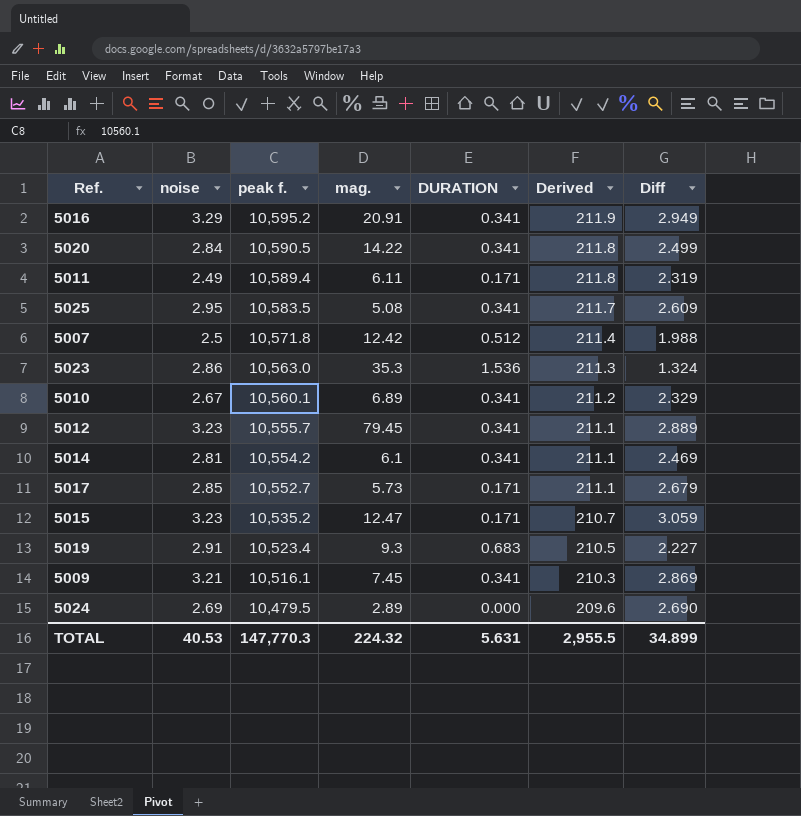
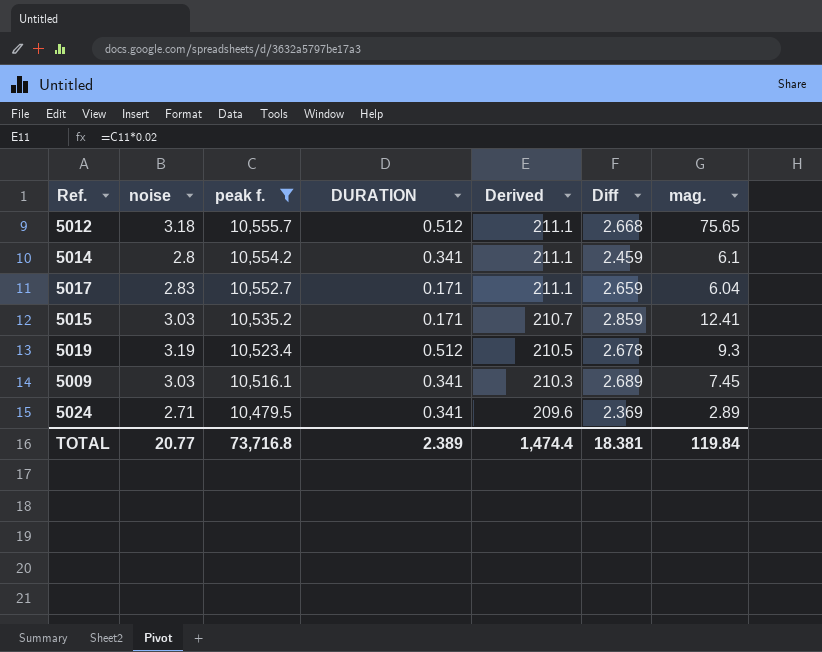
filter: none -> peak f. <= 10,555.7
column mag. | position: 4 -> 7
5012 | noise: 3.23 -> 3.18
5012 | DURATION: 0.341 -> 0.512
5012 | Diff: 2.889 -> 2.668
5012 | mag.: 79.45 -> 75.65
5014 | noise: 2.81 -> 2.8
5014 | Diff: 2.469 -> 2.459
5017 | noise: 2.85 -> 2.83
5017 | Diff: 2.679 -> 2.659
5017 | mag.: 5.73 -> 6.04
5015 | noise: 3.23 -> 3.03
5015 | Diff: 3.059 -> 2.859
5015 | mag.: 12.47 -> 12.41
5019 | noise: 2.91 -> 3.19
5019 | DURATION: 0.683 -> 0.512
5019 | Diff: 2.227 -> 2.678
5009 | noise: 3.21 -> 3.03
5009 | Diff: 2.869 -> 2.689
5024 | noise: 2.69 -> 2.71
5024 | DURATION: 0.000 -> 0.341
5024 | Diff: 2.690 -> 2.369
TOTAL | noise: 40.53 -> 20.77
TOTAL | peak f.: 147,770.3 -> 73,716.8
TOTAL | DURATION: 5.631 -> 2.389
TOTAL | Derived: 2,955.5 -> 1,474.4
TOTAL | Diff: 34.899 -> 18.381
TOTAL | mag.: 224.32 -> 119.84

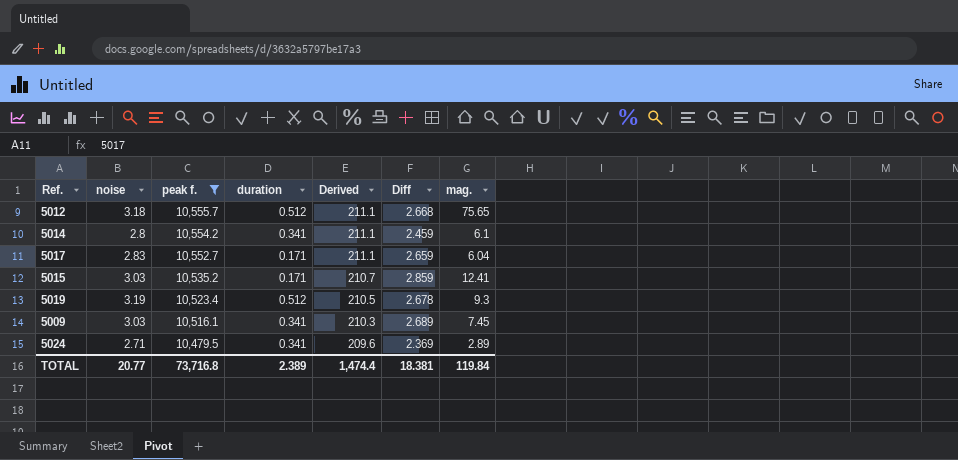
column name: DURATION -> duration

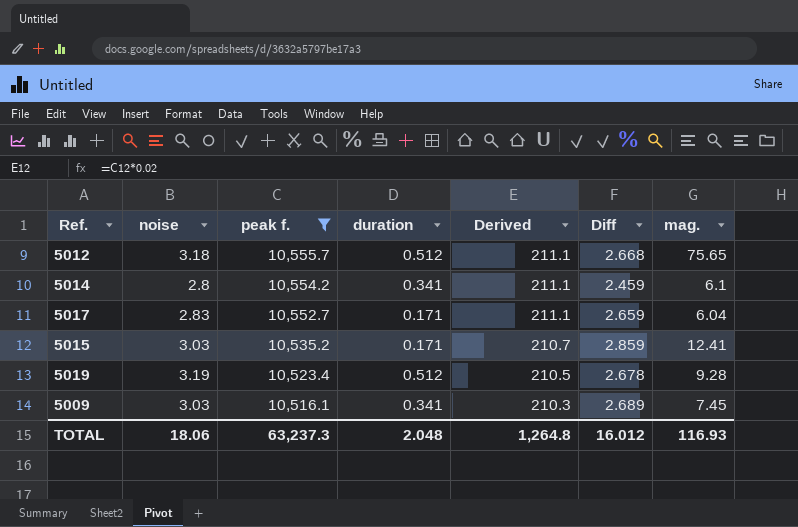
row 5024: 2.71 | 10,479.5 | 0.341 | 209.6 | 2.369 | 2.89 -> none
5019 | mag.: 9.3 -> 9.28
TOTAL | noise: 20.77 -> 18.06
TOTAL | peak f.: 73,716.8 -> 63,237.3
TOTAL | duration: 2.389 -> 2.048
TOTAL | Derived: 1,474.4 -> 1,264.8
TOTAL | Diff: 18.381 -> 16.012
TOTAL | mag.: 119.84 -> 116.93

